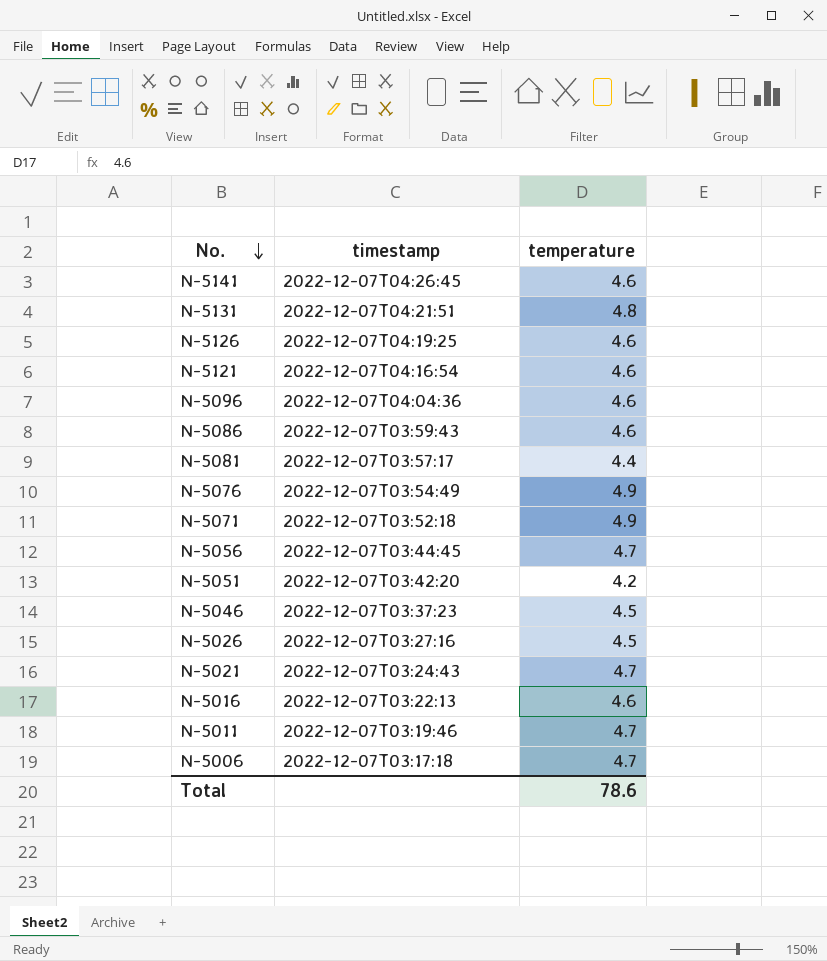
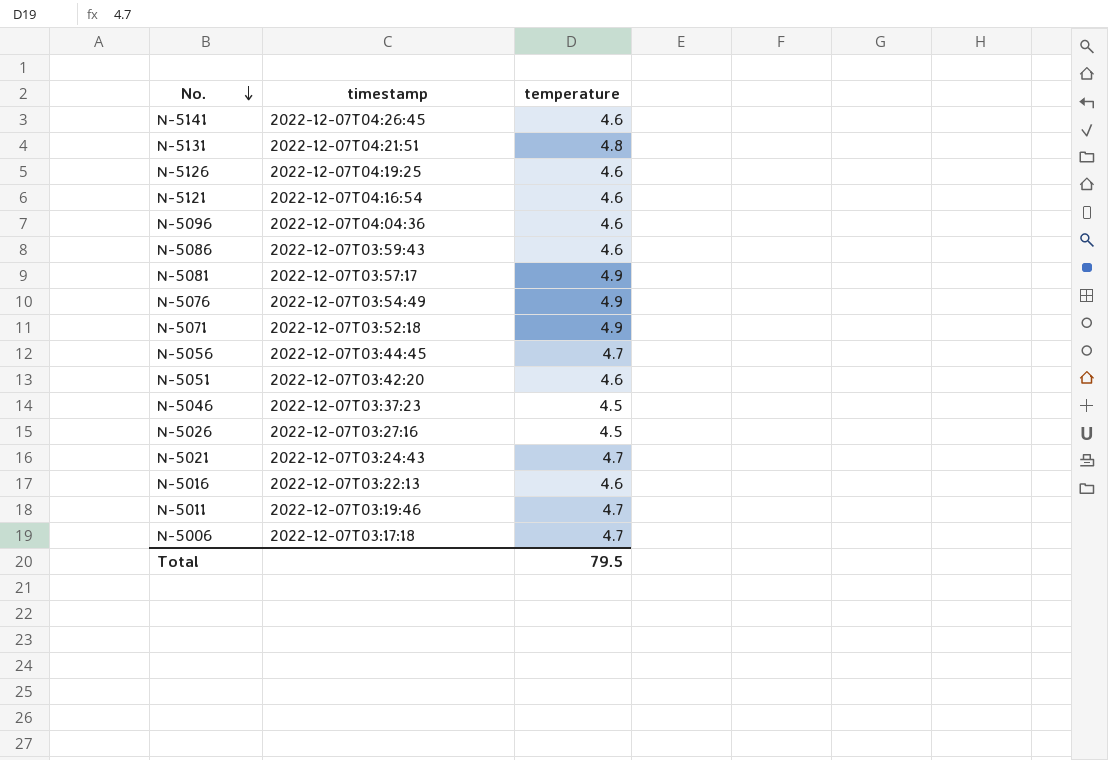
N-5081 | temperature: 4.4 -> 4.9
N-5051 | temperature: 4.2 -> 4.6
Total | temperature: 78.6 -> 79.5

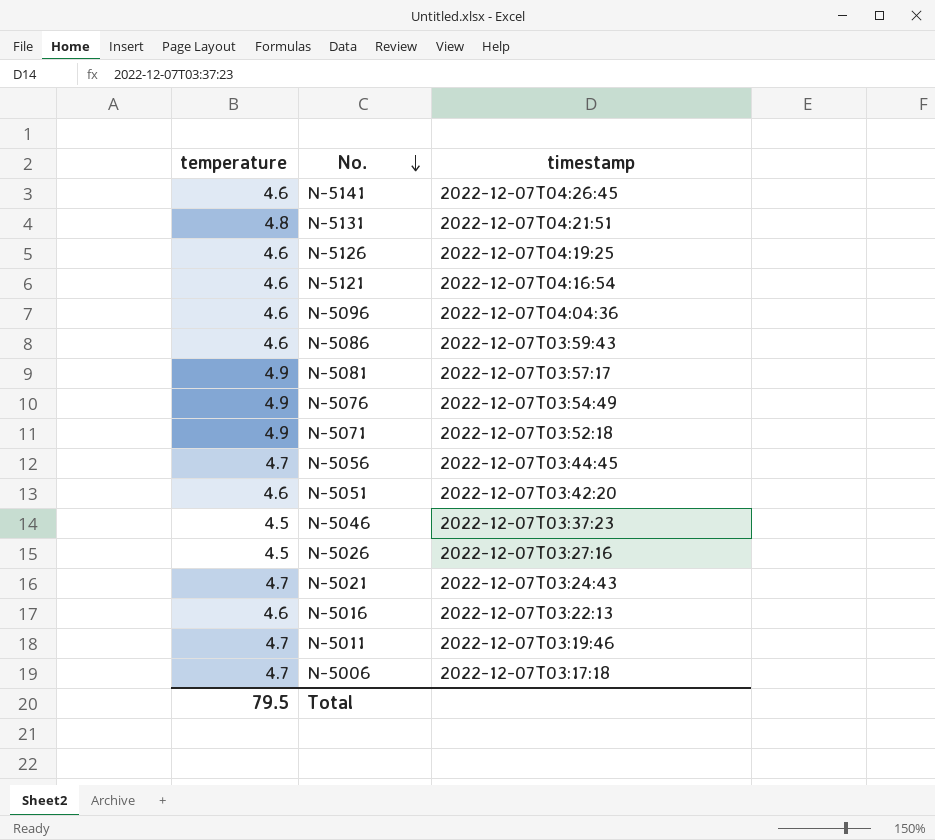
column temperature | position: 3 -> 1

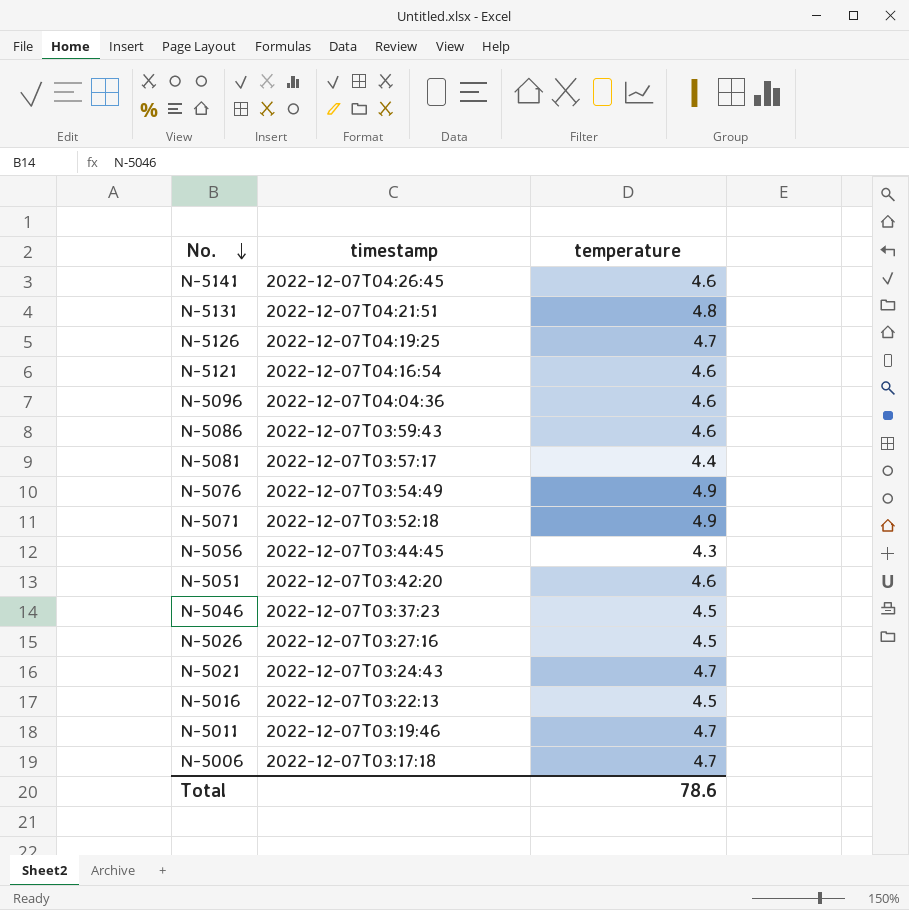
column temperature | position: 1 -> 3
N-5126 | temperature: 4.6 -> 4.7
N-5081 | temperature: 4.9 -> 4.4
N-5056 | temperature: 4.7 -> 4.3
N-5016 | temperature: 4.6 -> 4.5
Total | temperature: 79.5 -> 78.6

